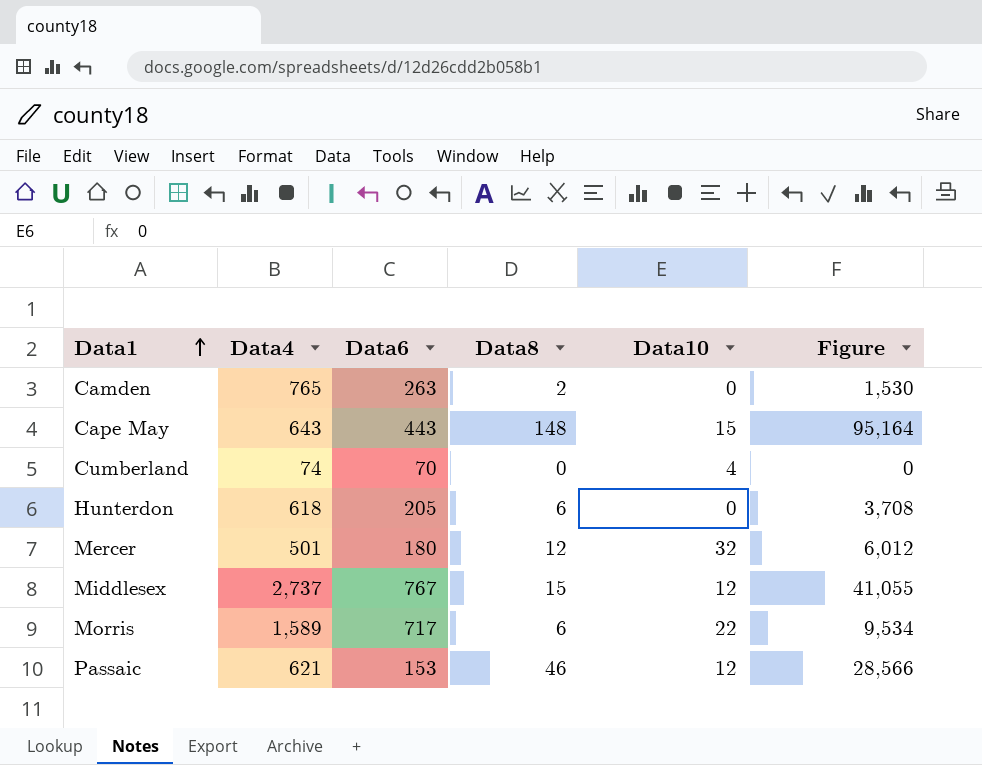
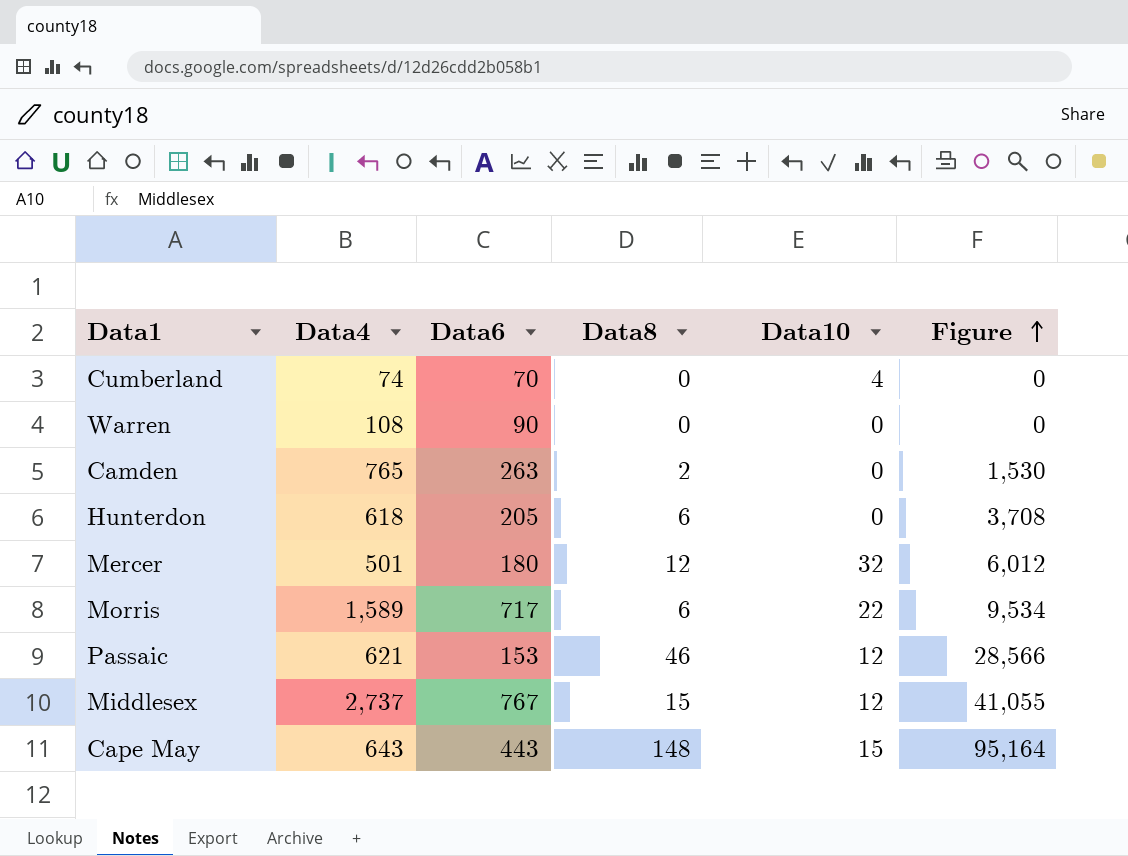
row order: Data1 ascending -> Figure ascending
row Warren: none -> 108 | 90 | 0 | 0 | 0

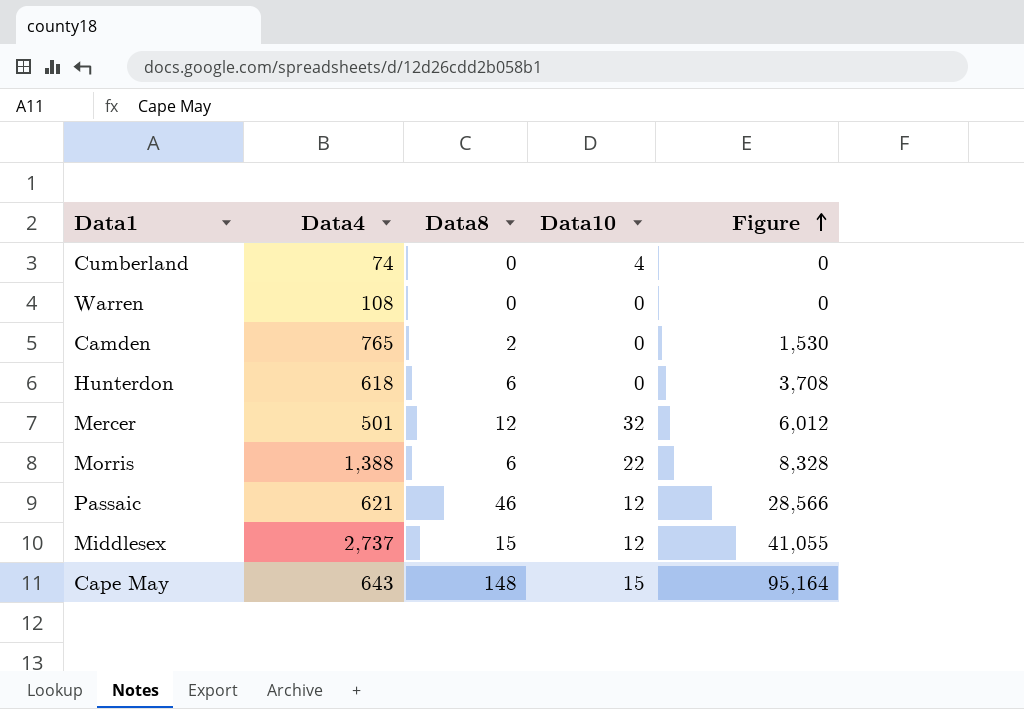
column Data6 | position: 3 -> none
Morris | Data4: 1,589 -> 1,388
Morris | Figure: 9,534 -> 8,328

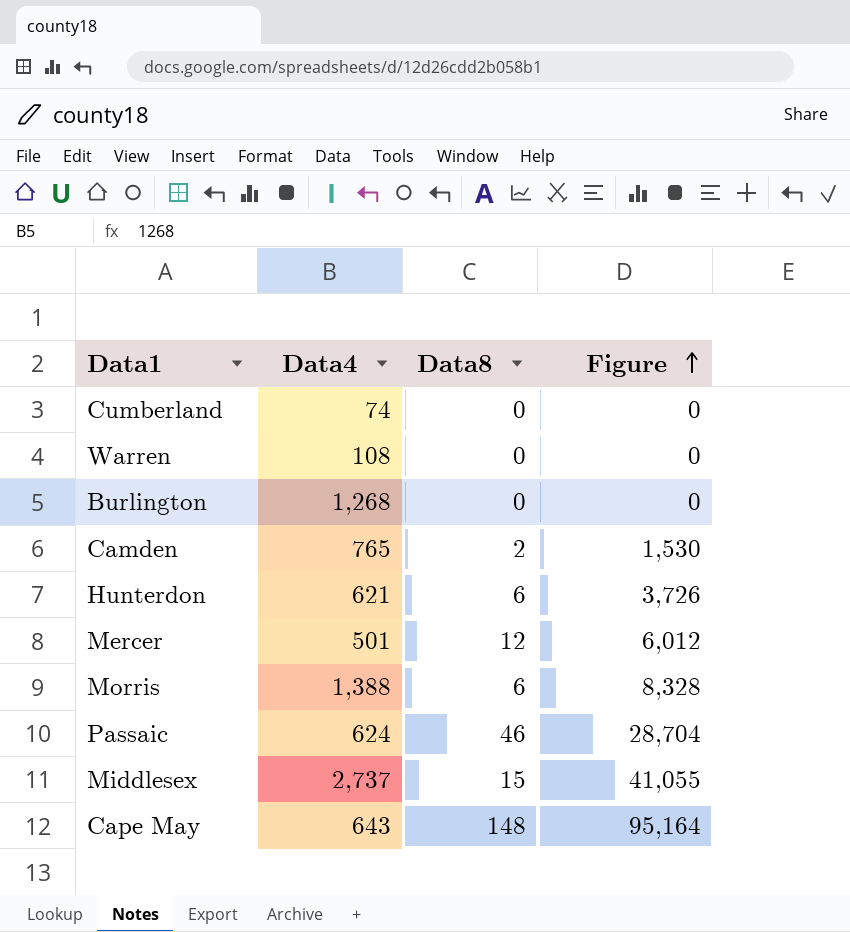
column Data10 | position: 4 -> none
row Burlington: none -> 1,268 | 0 | 0
Hunterdon | Data4: 618 -> 621
Hunterdon | Figure: 3,708 -> 3,726
Passaic | Data4: 621 -> 624
Passaic | Figure: 28,566 -> 28,704

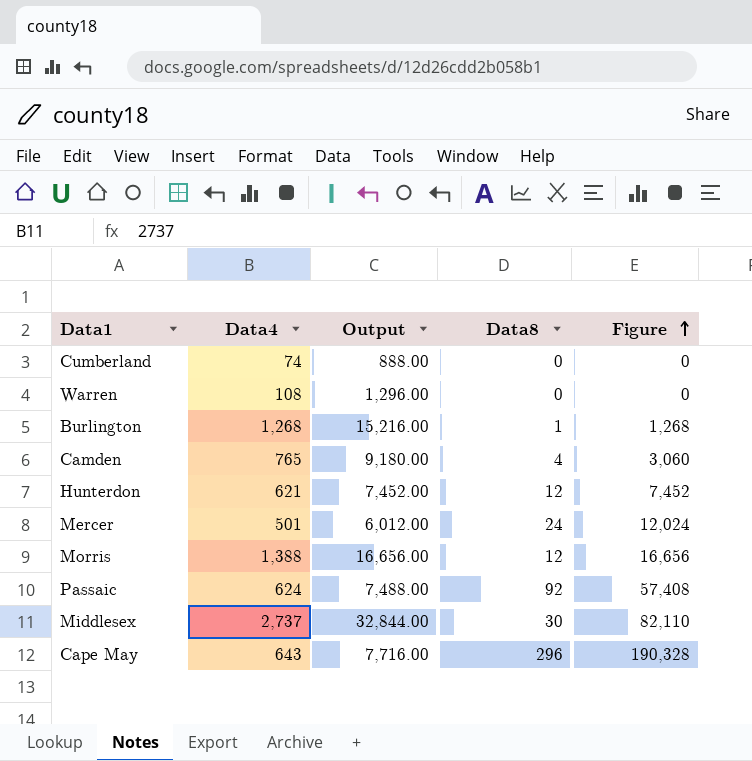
column Output | formula: none -> [Data4] * 12
Burlington | Data8: 0 -> 1
Burlington | Figure: 0 -> 1,268
Camden | Data8: 2 -> 4
Camden | Figure: 1,530 -> 3,060
Hunterdon | Data8: 6 -> 12
Hunterdon | Figure: 3,726 -> 7,452
Mercer | Data8: 12 -> 24
Mercer | Figure: 6,012 -> 12,024
Morris | Data8: 6 -> 12
Morris | Figure: 8,328 -> 16,656
Passaic | Data8: 46 -> 92
Passaic | Figure: 28,704 -> 57,408
Middlesex | Data8: 15 -> 30
Middlesex | Figure: 41,055 -> 82,110
Cape May | Data8: 148 -> 296
Cape May | Figure: 95,164 -> 190,328

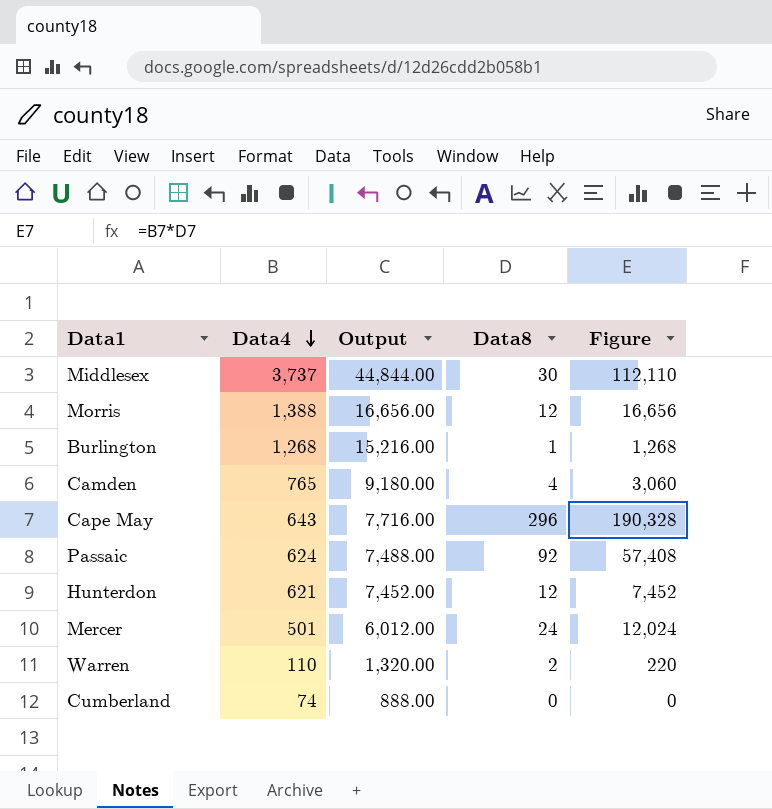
row order: Figure ascending -> Data4 descending
Middlesex | Data4: 2,737 -> 3,737
Middlesex | Output: 32,844.00 -> 44,844.00
Middlesex | Figure: 82,110 -> 112,110
Warren | Data4: 108 -> 110
Warren | Output: 1,296.00 -> 1,320.00
Warren | Data8: 0 -> 2
Warren | Figure: 0 -> 220

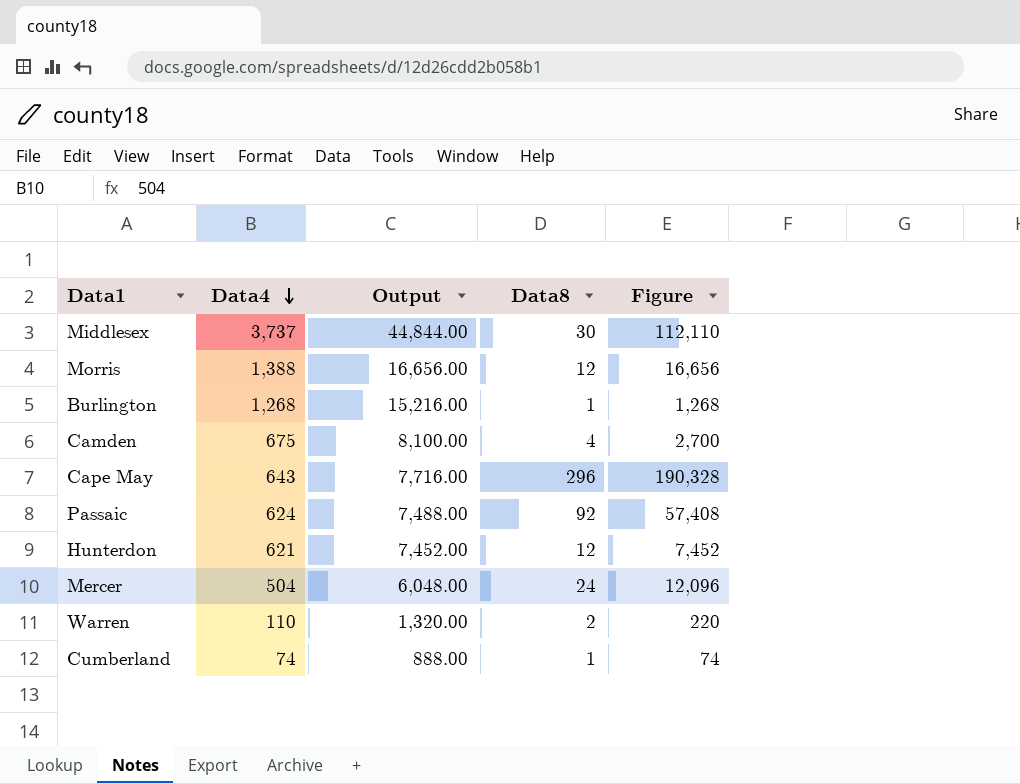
Camden | Data4: 765 -> 675
Camden | Output: 9,180.00 -> 8,100.00
Camden | Figure: 3,060 -> 2,700
Mercer | Data4: 501 -> 504
Mercer | Output: 6,012.00 -> 6,048.00
Mercer | Figure: 12,024 -> 12,096
Cumberland | Data8: 0 -> 1
Cumberland | Figure: 0 -> 74

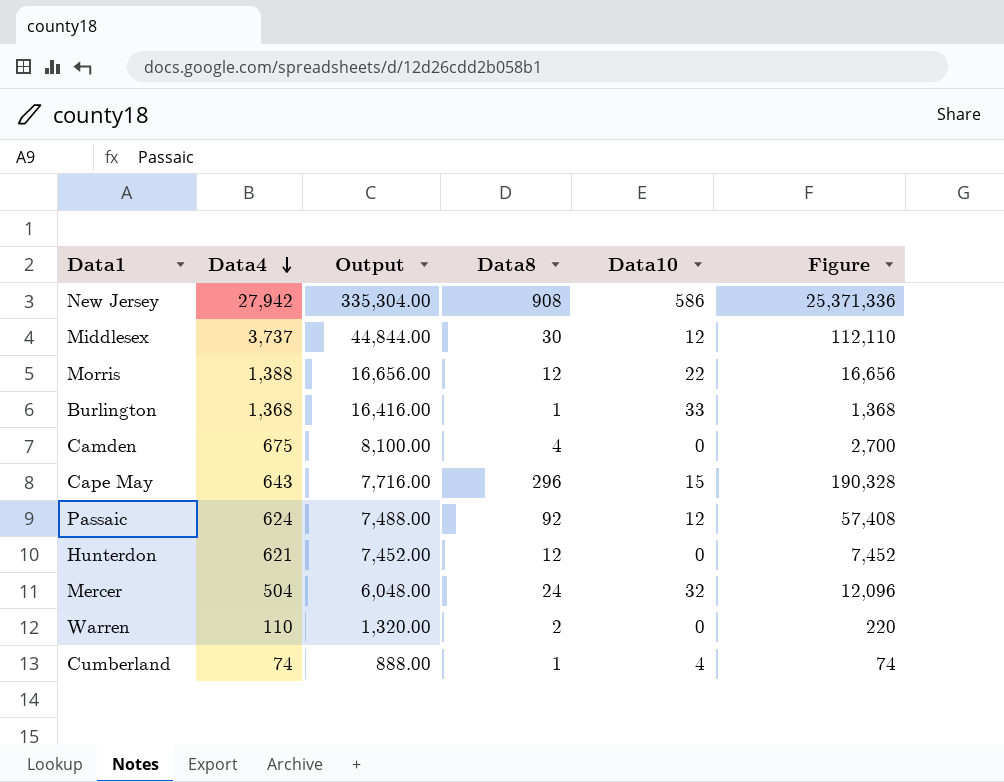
column Data10 | position: none -> 5
row New Jersey: none -> 27,942 | 335,304.00 | 908 | 586 | 25,371,336
Burlington | Data4: 1,268 -> 1,368
Burlington | Output: 15,216.00 -> 16,416.00
Burlington | Figure: 1,268 -> 1,368

